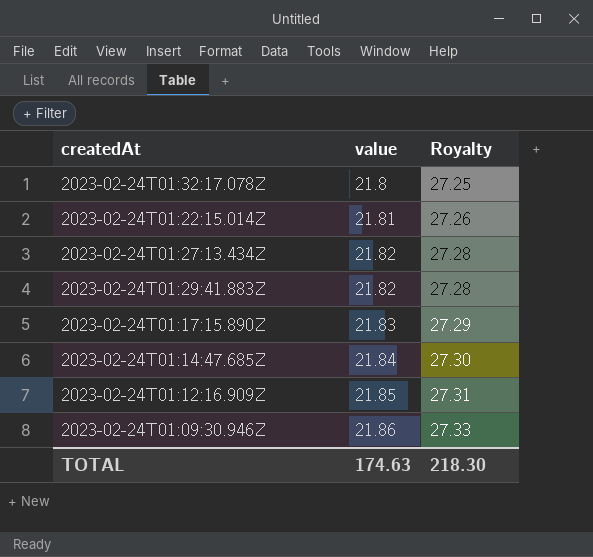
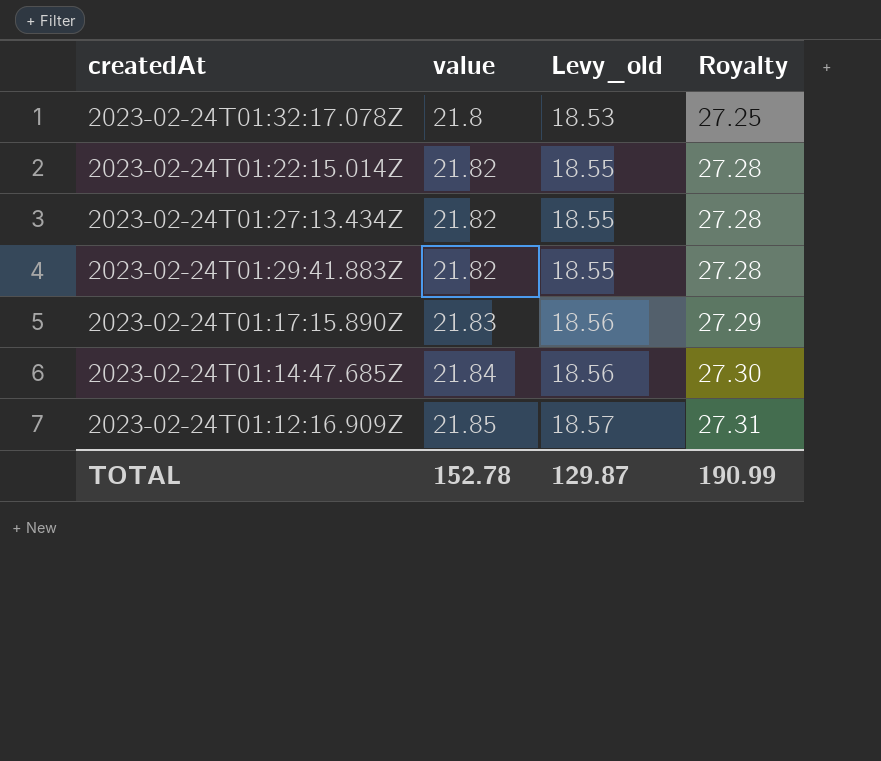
column Levy_old | formula: none -> [value] * 0.85
row 2023-02-24T01:09:30.946Z: 21.86 | 27.33 -> none
2023-02-24T01:22:15.014Z | value: 21.81 -> 21.82
2023-02-24T01:22:15.014Z | Royalty: 27.26 -> 27.28
TOTAL | value: 174.63 -> 152.78
TOTAL | Royalty: 218.30 -> 190.99

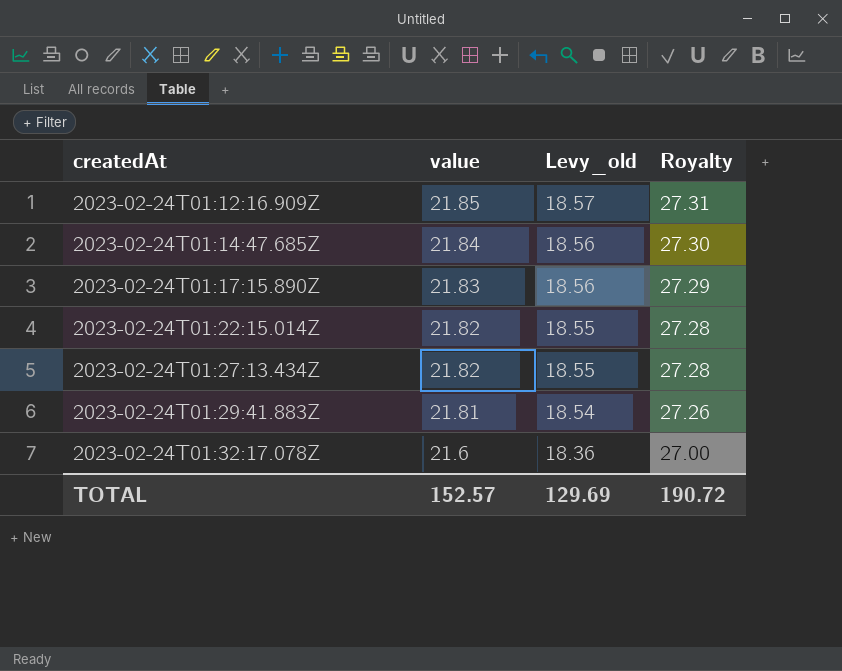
row order: value ascending -> createdAt ascending
2023-02-24T01:29:41.883Z | value: 21.82 -> 21.81
2023-02-24T01:29:41.883Z | Levy_old: 18.55 -> 18.54
2023-02-24T01:29:41.883Z | Royalty: 27.28 -> 27.26
2023-02-24T01:32:17.078Z | value: 21.8 -> 21.6
2023-02-24T01:32:17.078Z | Levy_old: 18.53 -> 18.36
2023-02-24T01:32:17.078Z | Royalty: 27.25 -> 27.00
TOTAL | value: 152.78 -> 152.57
TOTAL | Levy_old: 129.87 -> 129.69
TOTAL | Royalty: 190.99 -> 190.72

